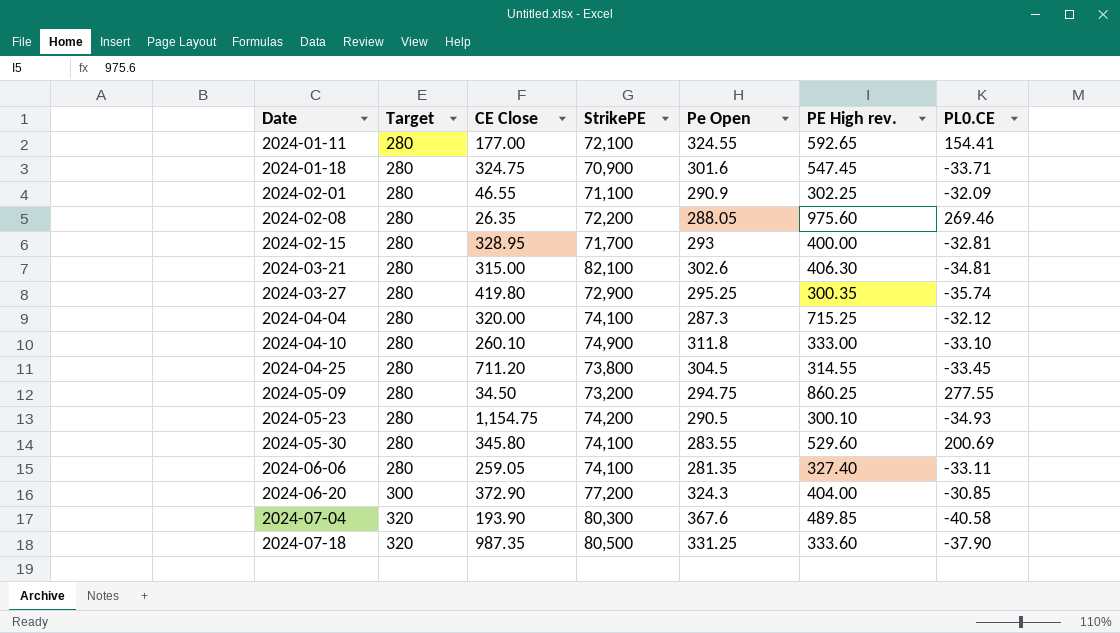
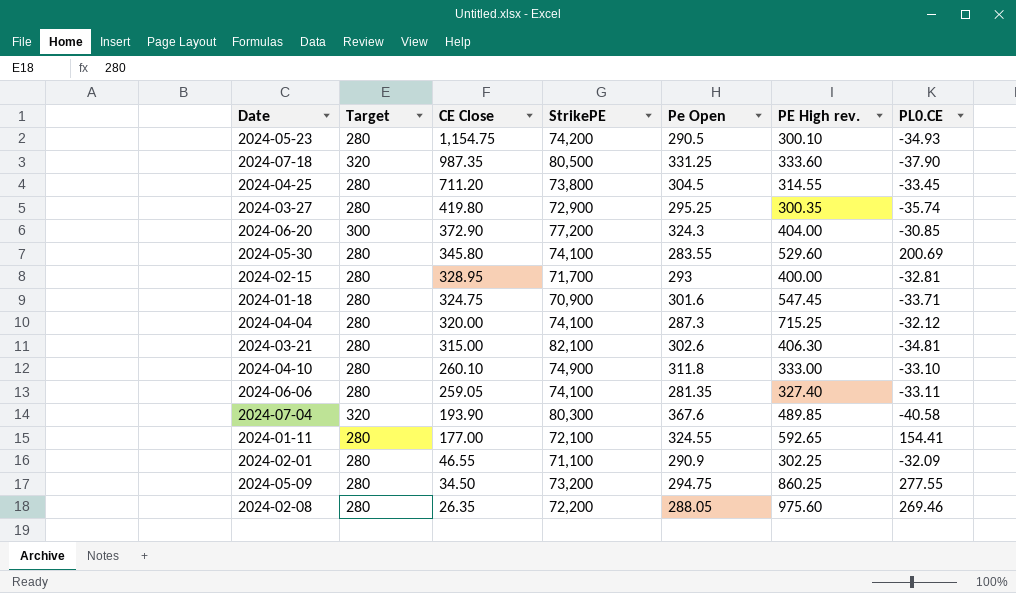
row order: Date ascending -> CE Close descending

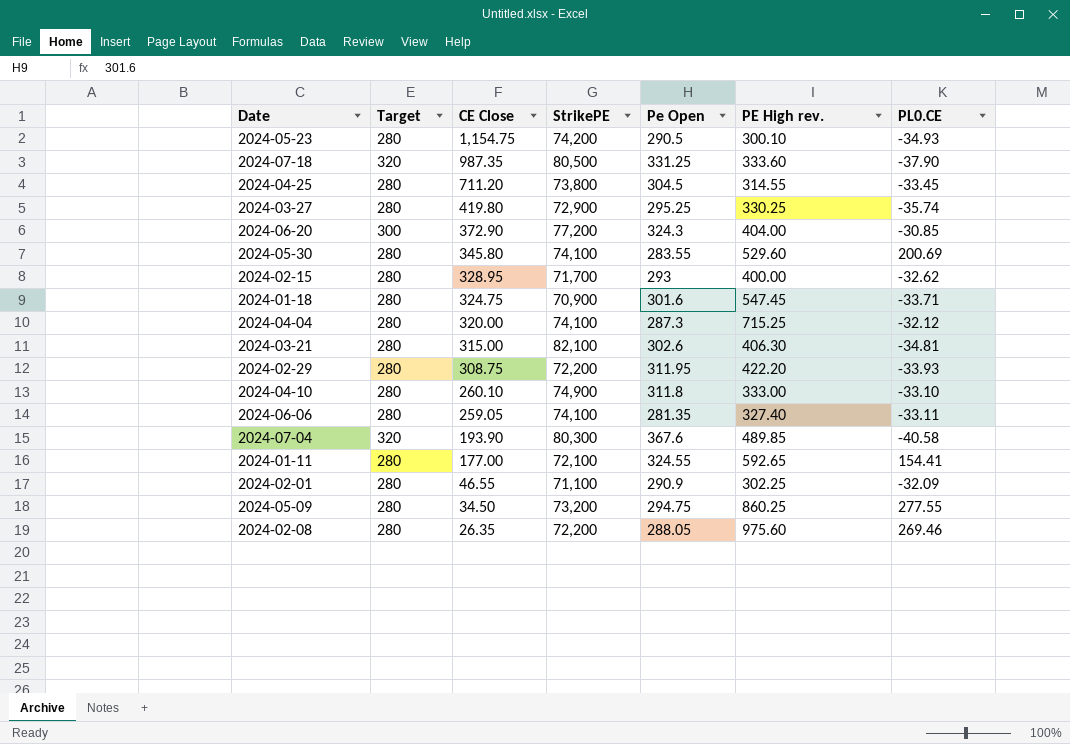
2024-03-27 | PE High rev.: 300.35 -> 330.25
2024-02-15 | PL0.CE: -32.81 -> -32.62
row 2024-02-29: none -> 280 | 308.75 | 72,200 | 311.95 | 422.20 | -33.93

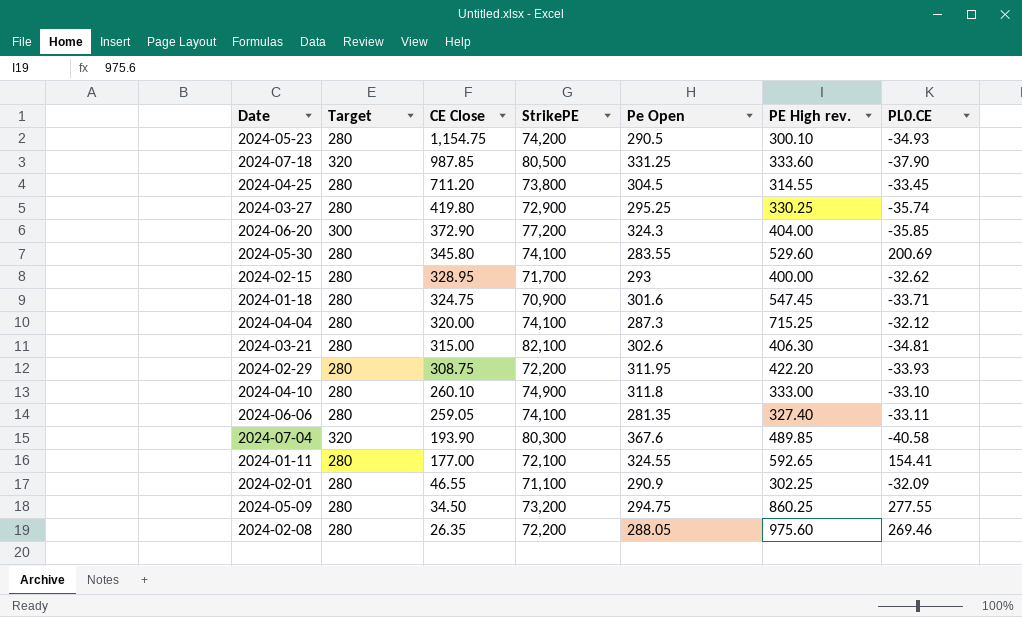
2024-07-18 | CE Close: 987.35 -> 987.85
2024-06-20 | PL0.CE: -30.85 -> -35.85

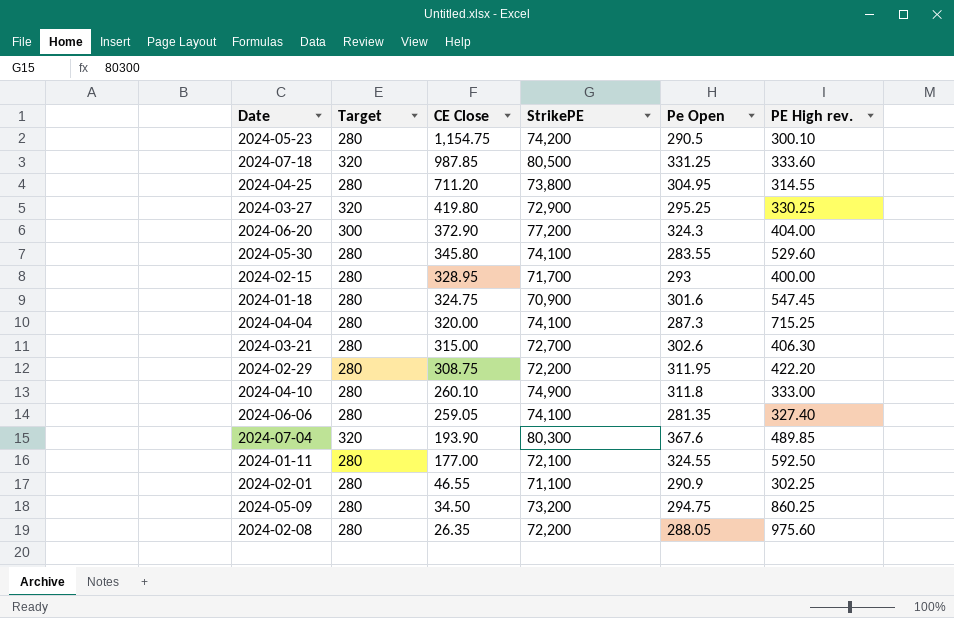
column PL0.CE | position: 7 -> none
2024-04-25 | Pe Open: 304.5 -> 304.95
2024-03-27 | Target: 280 -> 320
2024-03-21 | StrikePE: 82,100 -> 72,700
2024-01-11 | PE High rev.: 592.65 -> 592.50

